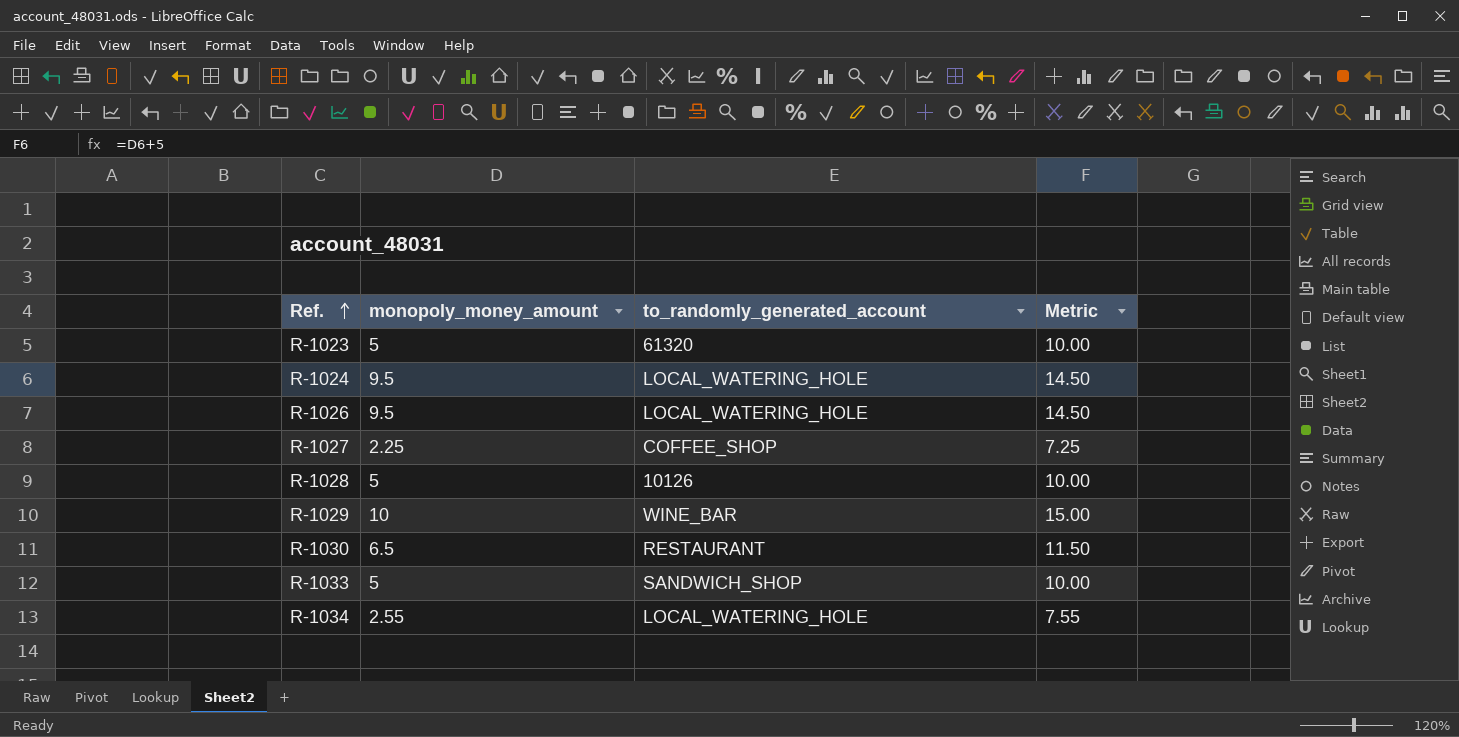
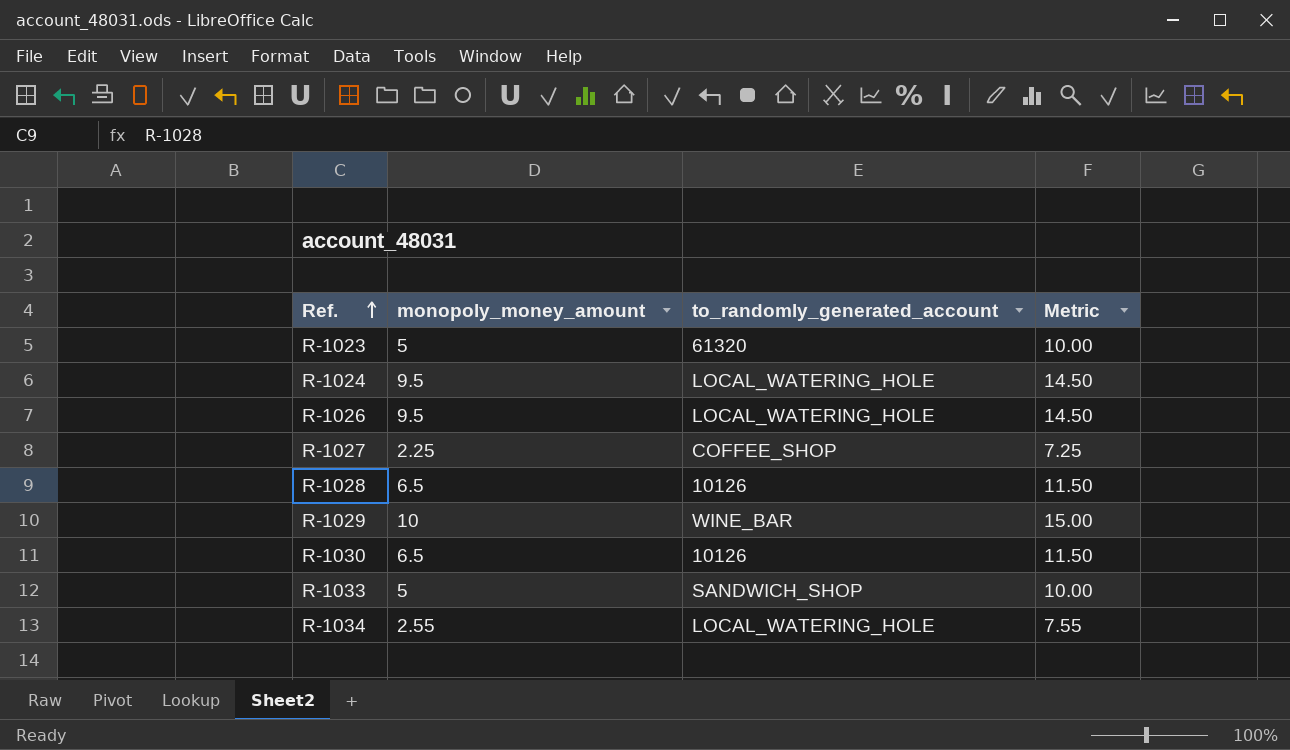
R-1028 | monopoly_money_amount: 5 -> 6.5
R-1028 | Metric: 10.00 -> 11.50
R-1030 | to_randomly_generated_account: RESTAURANT -> 10126

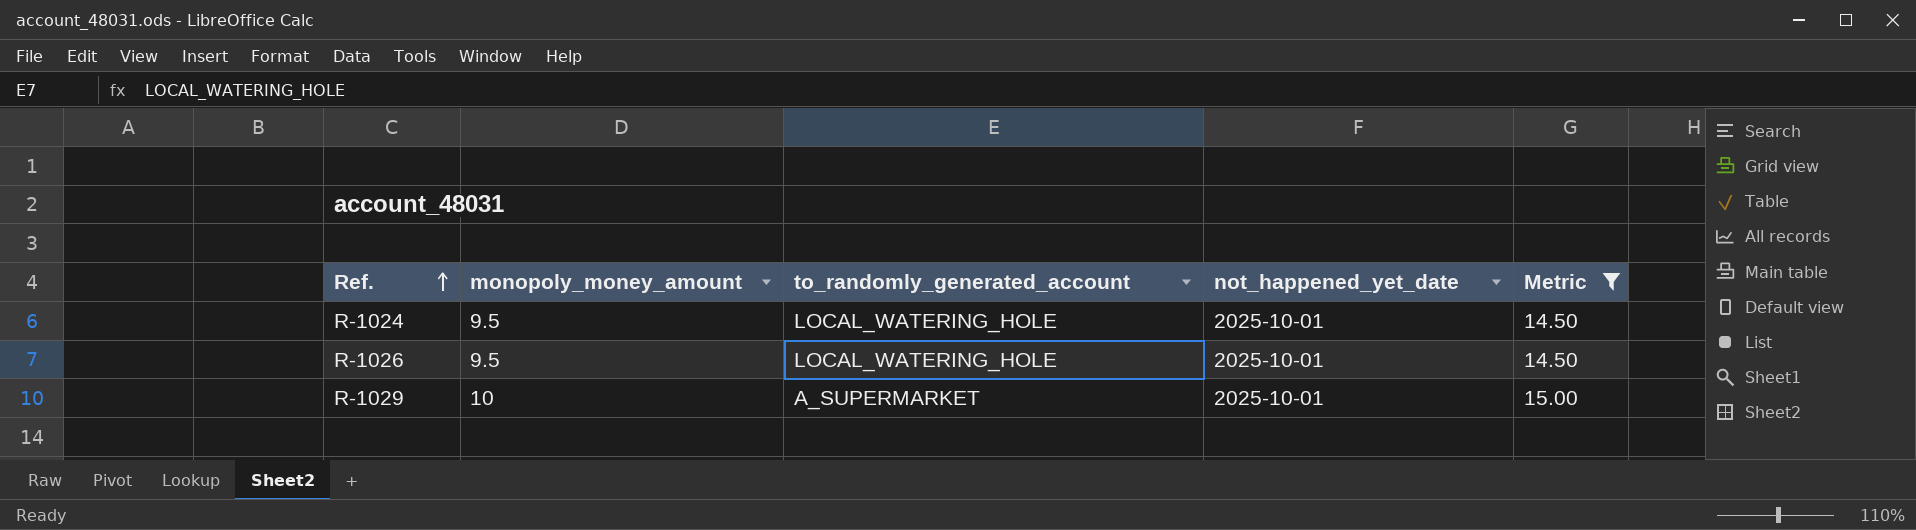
filter: none -> Metric >= 14.50
column not_happened_yet_date | position: none -> 4
R-1029 | to_randomly_generated_account: WINE_BAR -> A_SUPERMARKET

